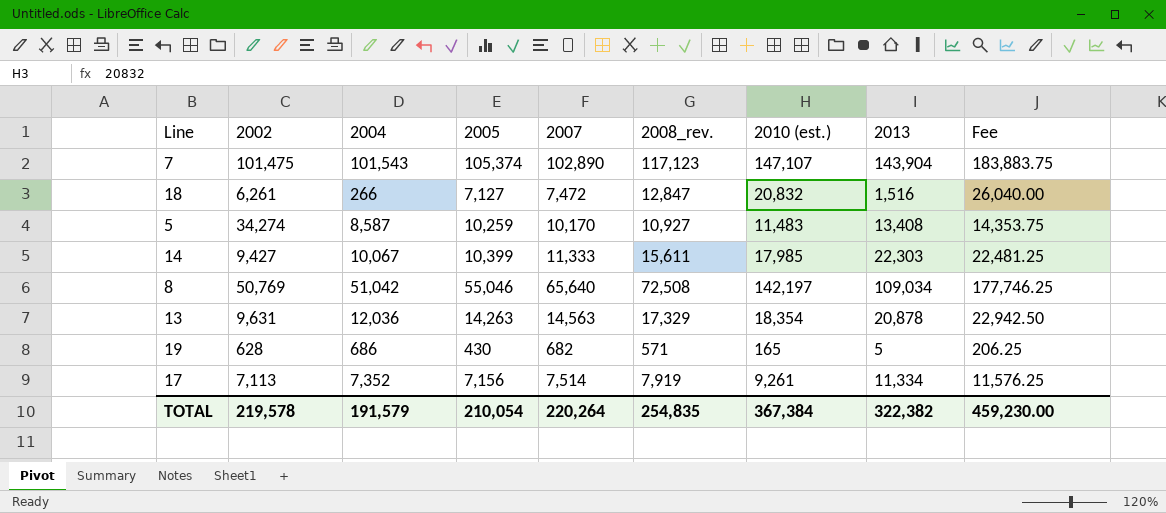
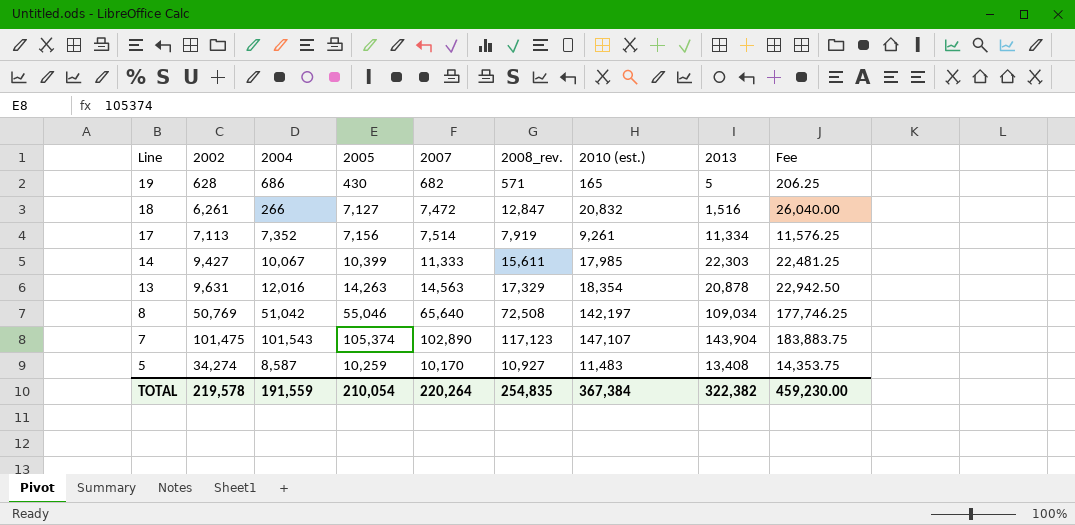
row order: none -> Line descending
13 | 2004: 12,036 -> 12,016
TOTAL | 2004: 191,579 -> 191,559

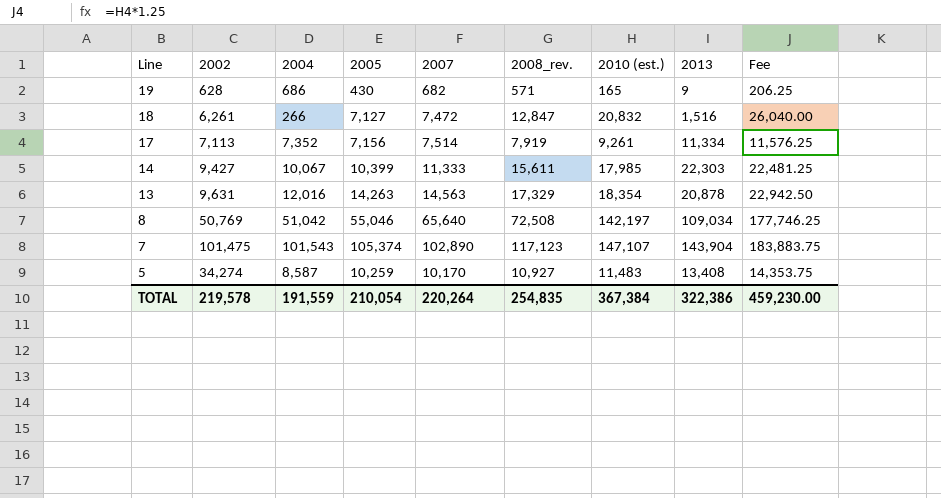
19 | 2013: 5 -> 9
TOTAL | 2013: 322,382 -> 322,386

